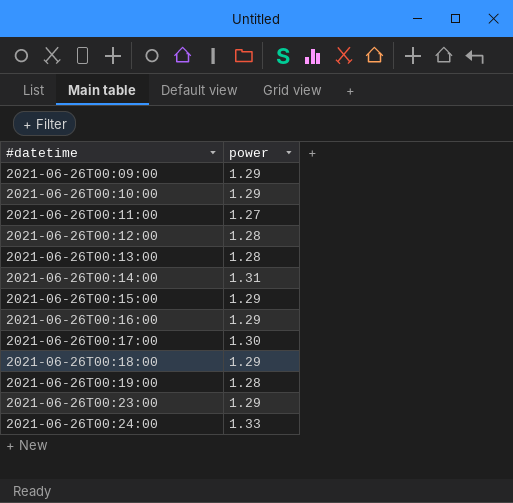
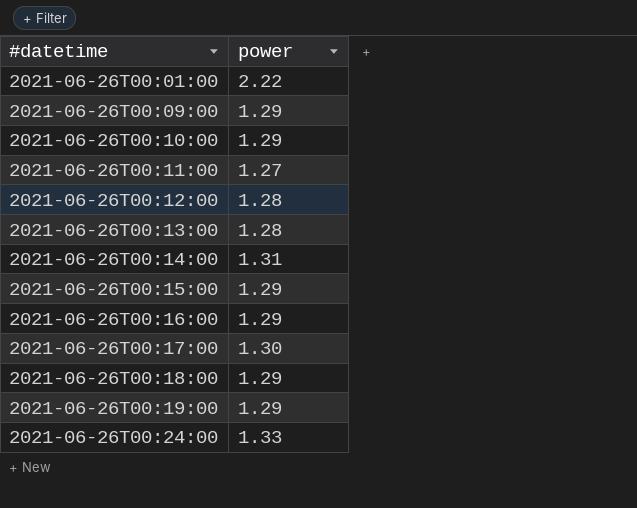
row 2021-06-26T00:23:00: 1.29 -> none
row 2021-06-26T00:01:00: none -> 2.22
2021-06-26T00:19:00 | power: 1.28 -> 1.29

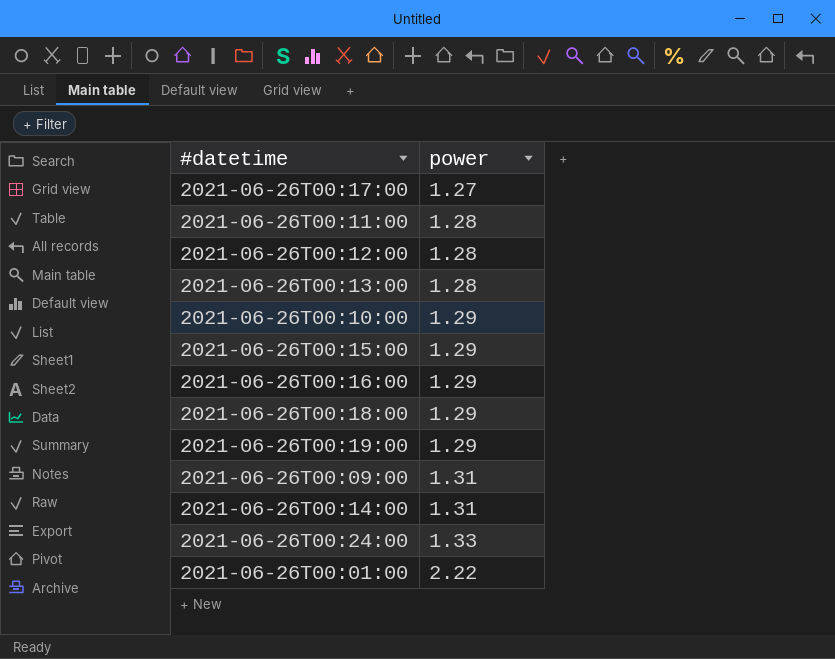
row order: #datetime ascending -> power ascending
2021-06-26T00:17:00 | power: 1.30 -> 1.27
2021-06-26T00:11:00 | power: 1.27 -> 1.28
2021-06-26T00:09:00 | power: 1.29 -> 1.31

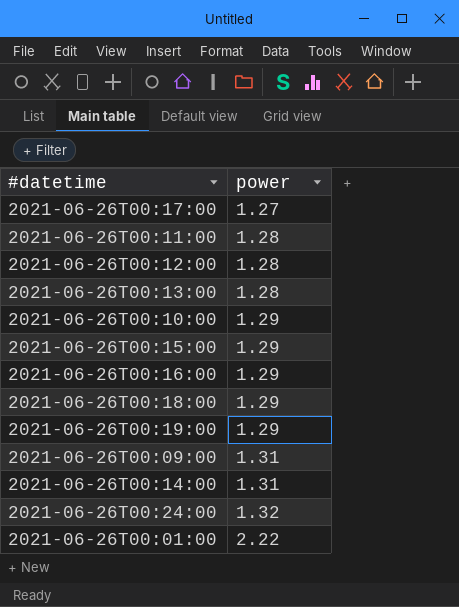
2021-06-26T00:24:00 | power: 1.33 -> 1.32

